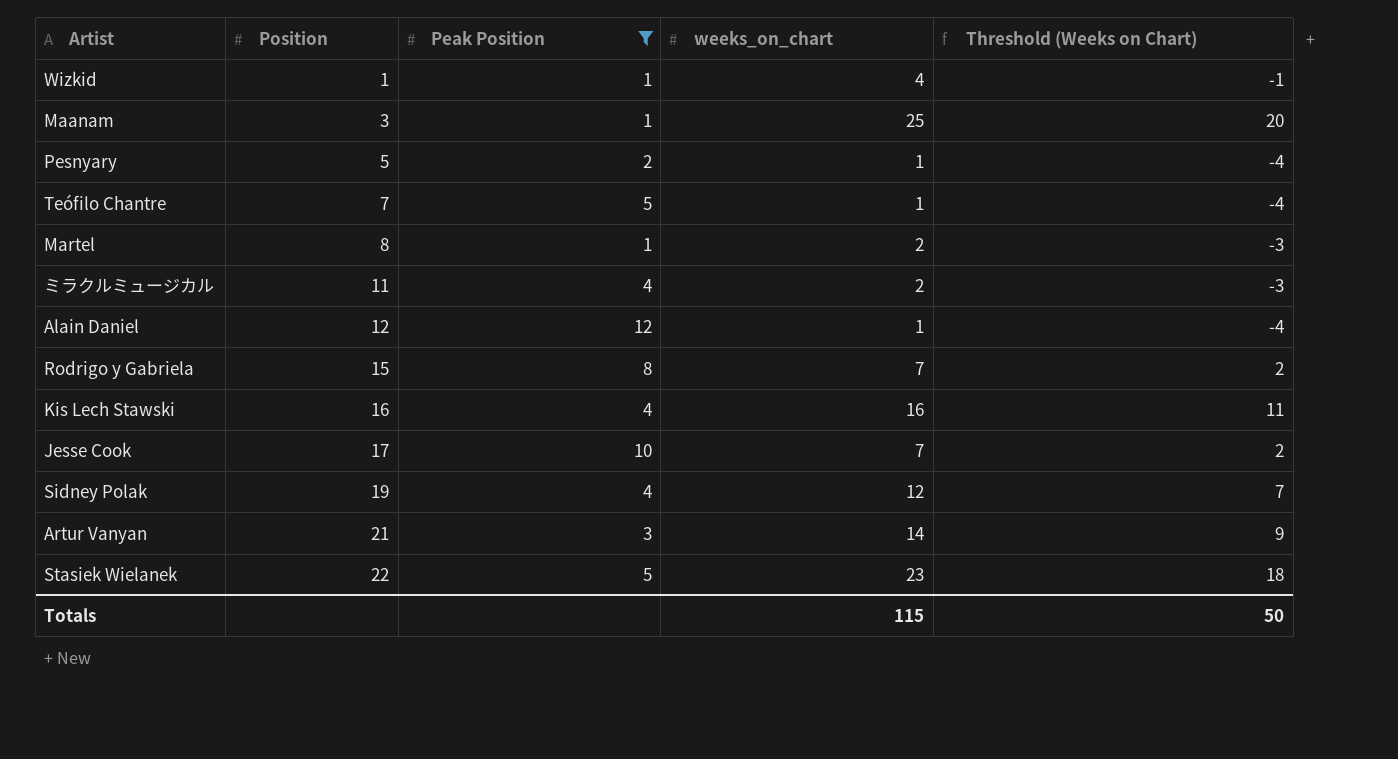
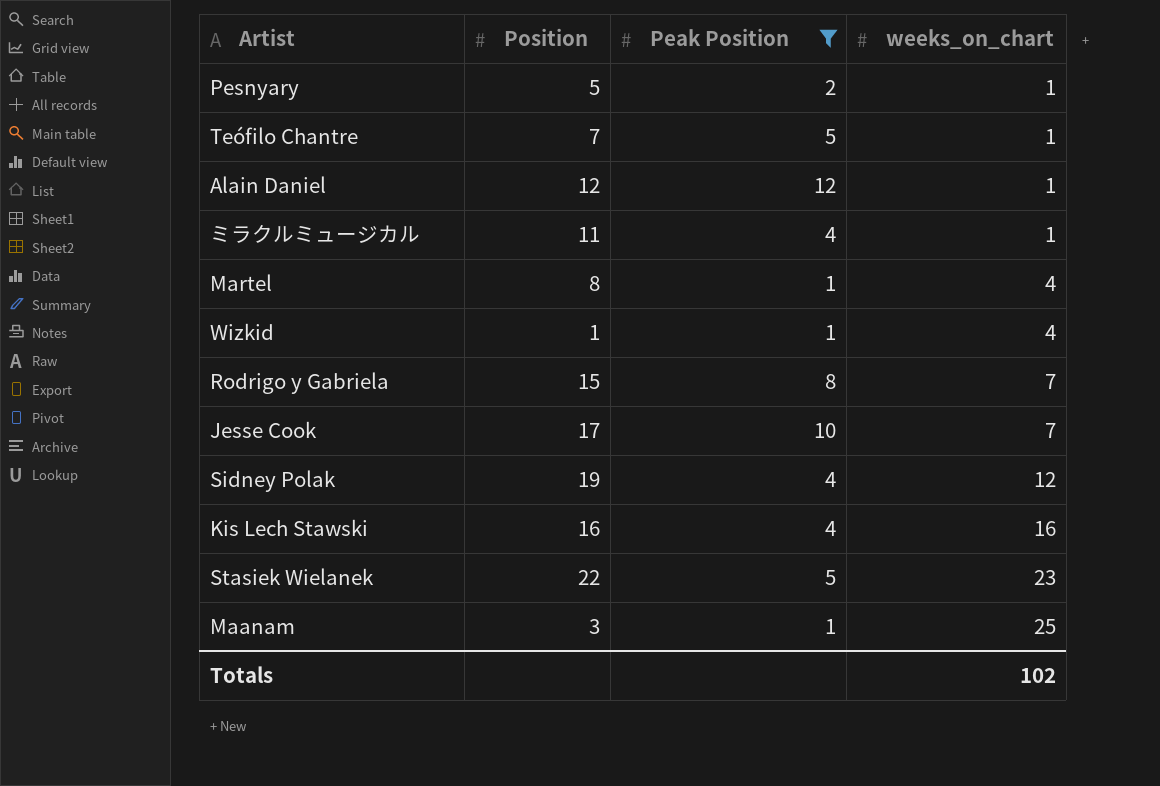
row order: Position ascending -> weeks_on_chart ascending
column Threshold (Weeks on Chart) | formula: [weeks_on_chart] - 5 -> none
row Artur Vanyan: 21 | 3 | 14 | 9 -> none
ミラクルミュージカル | weeks_on_chart: 2 -> 1
Martel | weeks_on_chart: 2 -> 4
Totals | weeks_on_chart: 115 -> 102

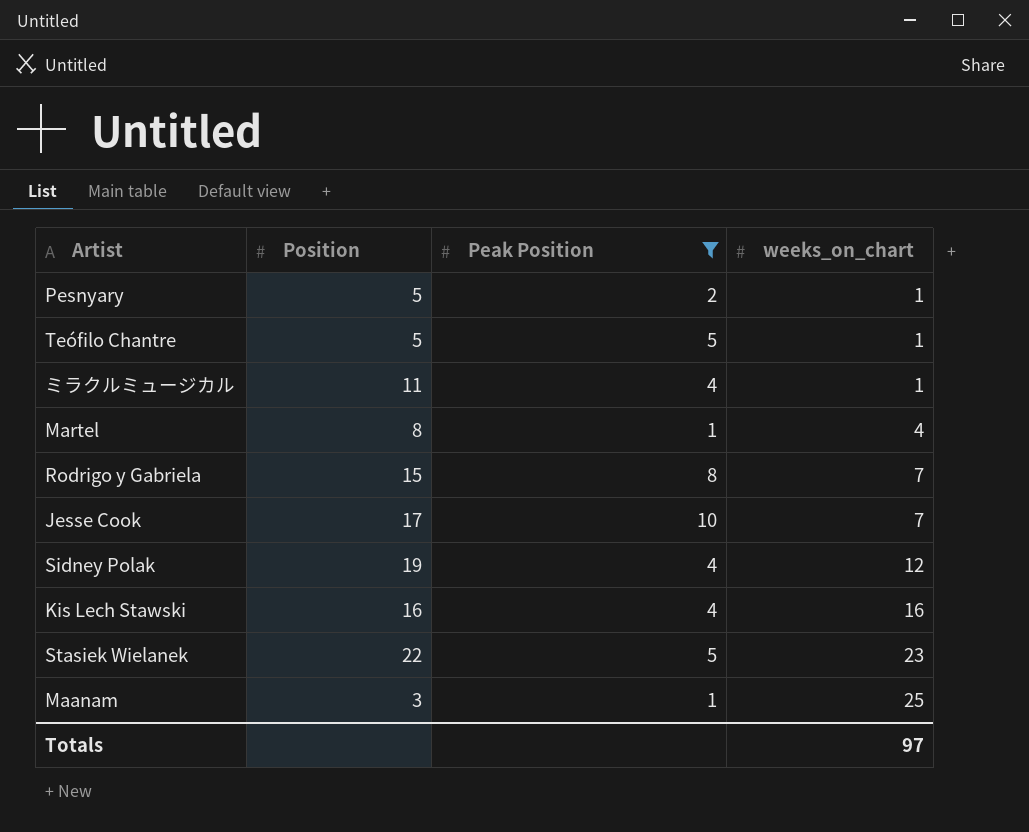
row Alain Daniel: 12 | 12 | 1 -> none
row Wizkid: 1 | 1 | 4 -> none
Teófilo Chantre | Position: 7 -> 5
Totals | weeks_on_chart: 102 -> 97

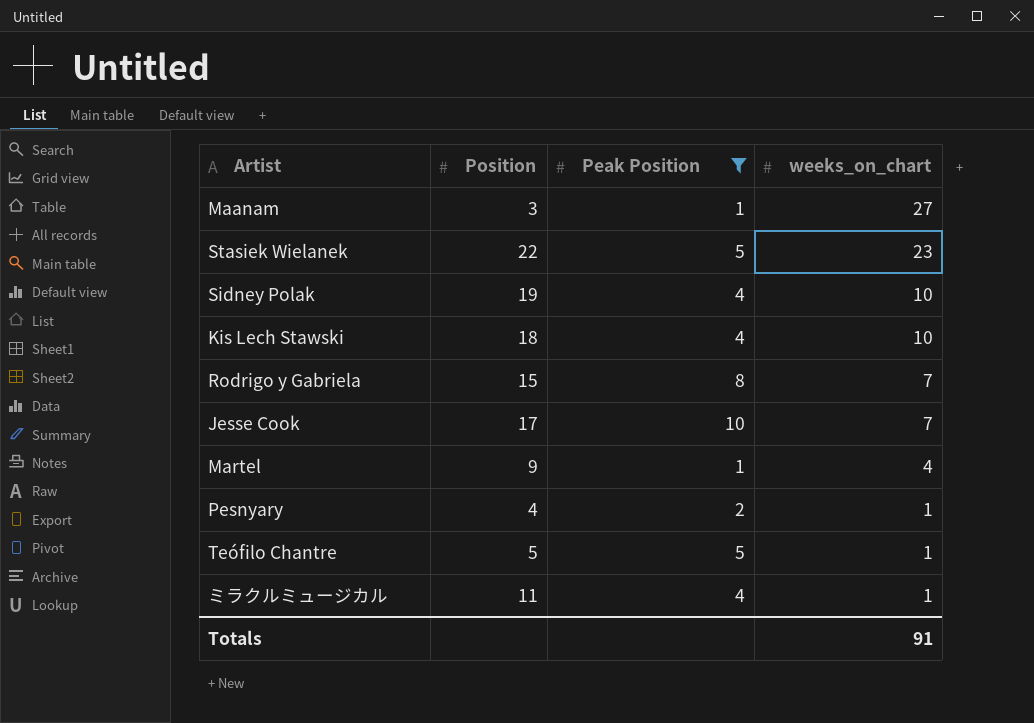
row order: weeks_on_chart ascending -> weeks_on_chart descending
Maanam | weeks_on_chart: 25 -> 27
Sidney Polak | weeks_on_chart: 12 -> 10
Kis Lech Stawski | Position: 16 -> 18
Kis Lech Stawski | weeks_on_chart: 16 -> 10
Martel | Position: 8 -> 9
Pesnyary | Position: 5 -> 4
Totals | weeks_on_chart: 97 -> 91

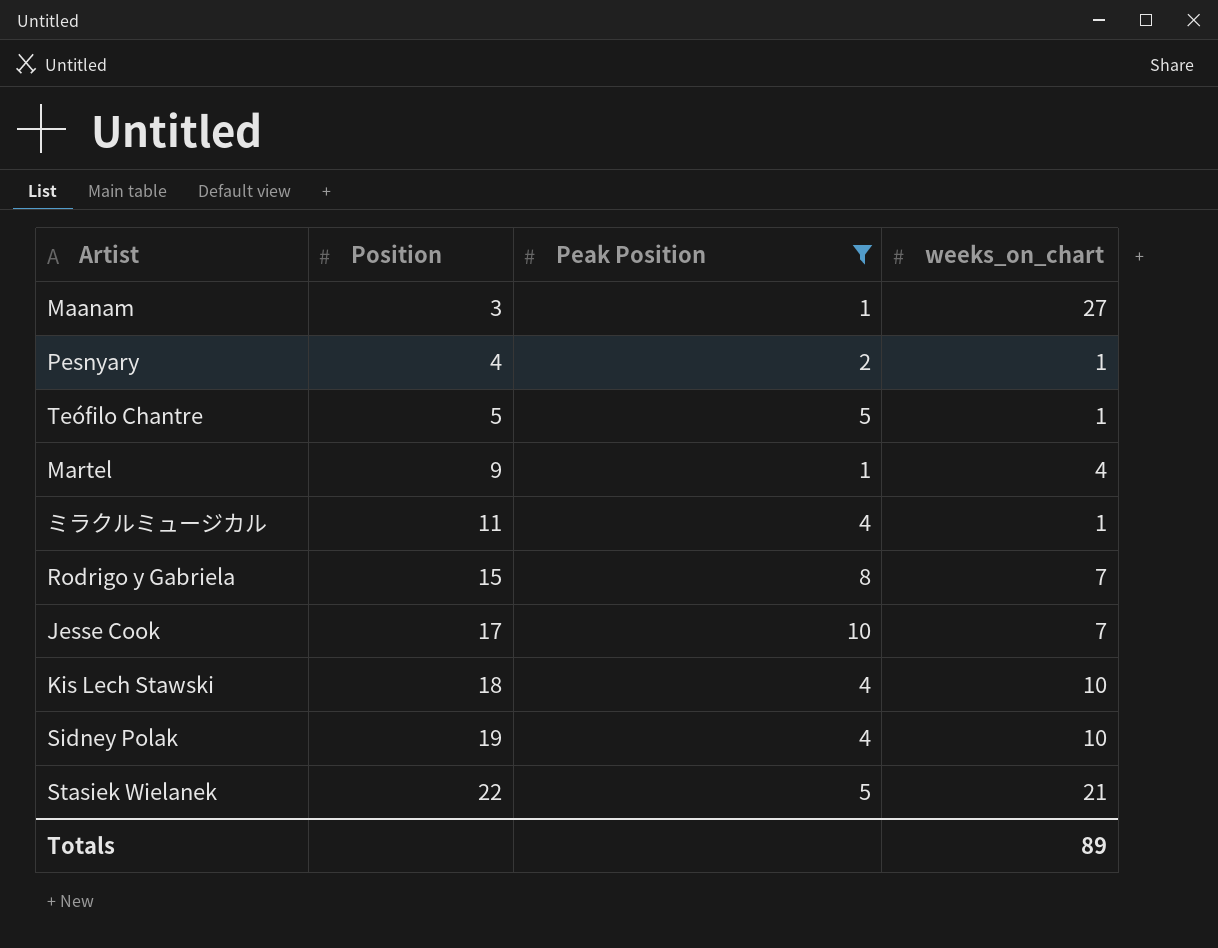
row order: weeks_on_chart descending -> Position ascending
Stasiek Wielanek | weeks_on_chart: 23 -> 21
Totals | weeks_on_chart: 91 -> 89

